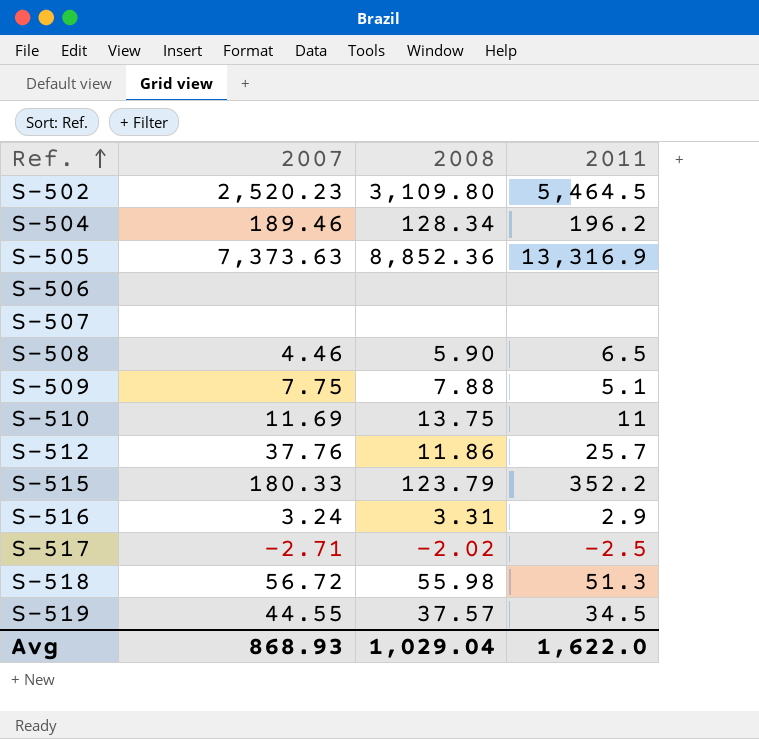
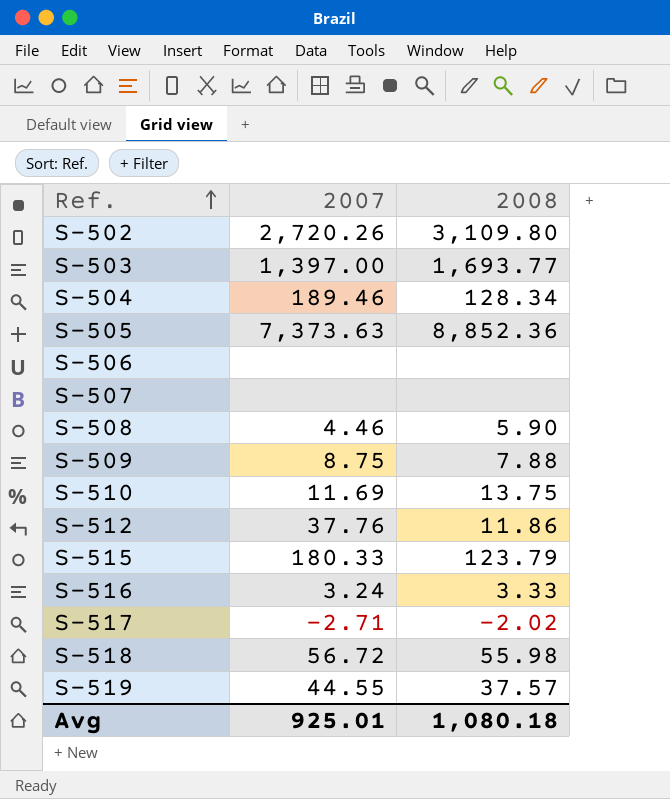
column 2011 | position: 4 -> none
S-502 | 2007: 2,520.23 -> 2,720.26
row S-503: none -> 1,397.00 | 1,693.77
S-509 | 2007: 7.75 -> 8.75
S-516 | 2008: 3.31 -> 3.33
Avg | 2007: 868.93 -> 925.01
Avg | 2008: 1,029.04 -> 1,080.18

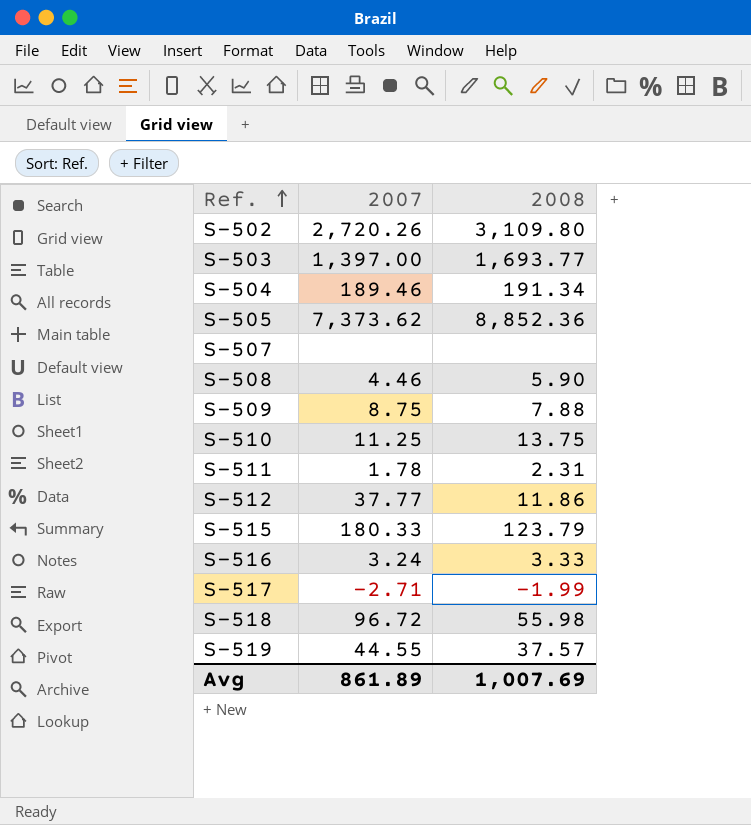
row S-506: none | none -> none
S-504 | 2008: 128.34 -> 191.34
S-505 | 2007: 7,373.63 -> 7,373.62
S-510 | 2007: 11.69 -> 11.25
row S-511: none -> 1.78 | 2.31
S-512 | 2007: 37.76 -> 37.77
S-517 | 2008: -2.02 -> -1.99
S-518 | 2007: 56.72 -> 96.72
Avg | 2007: 925.01 -> 861.89
Avg | 2008: 1,080.18 -> 1,007.69

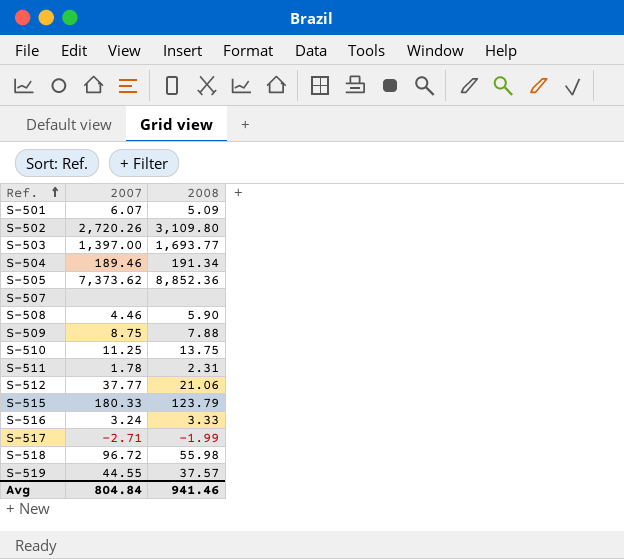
row S-501: none -> 6.07 | 5.09
S-512 | 2008: 11.86 -> 21.06
Avg | 2007: 861.89 -> 804.84
Avg | 2008: 1,007.69 -> 941.46

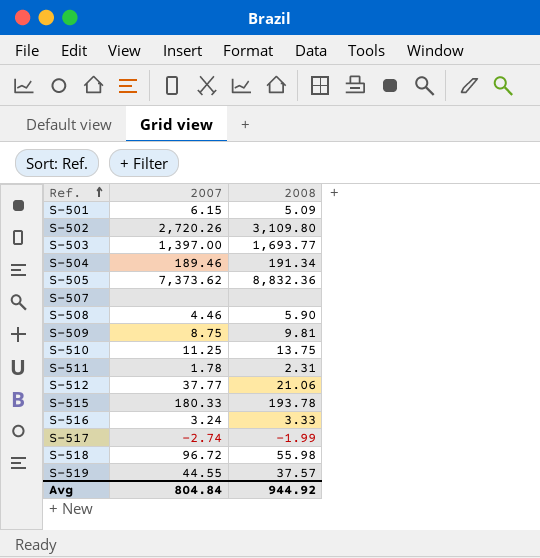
S-501 | 2007: 6.07 -> 6.15
S-505 | 2008: 8,852.36 -> 8,832.36
S-509 | 2008: 7.88 -> 9.81
S-515 | 2008: 123.79 -> 193.78
S-517 | 2007: -2.71 -> -2.74
Avg | 2008: 941.46 -> 944.92

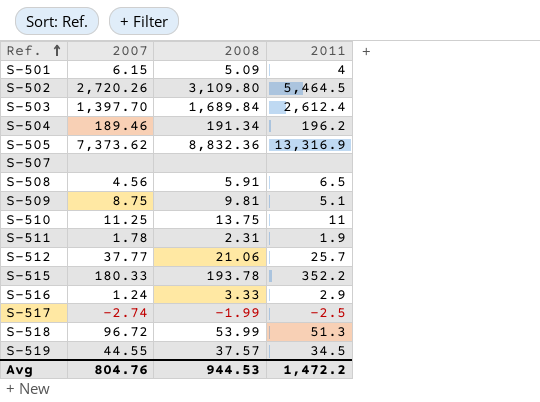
column 2011 | position: none -> 4
S-503 | 2007: 1,397.00 -> 1,397.70
S-503 | 2008: 1,693.77 -> 1,689.84
S-508 | 2007: 4.46 -> 4.56
S-508 | 2008: 5.90 -> 5.91
S-516 | 2007: 3.24 -> 1.24
S-518 | 2008: 55.98 -> 53.99
Avg | 2007: 804.84 -> 804.76
Avg | 2008: 944.92 -> 944.53

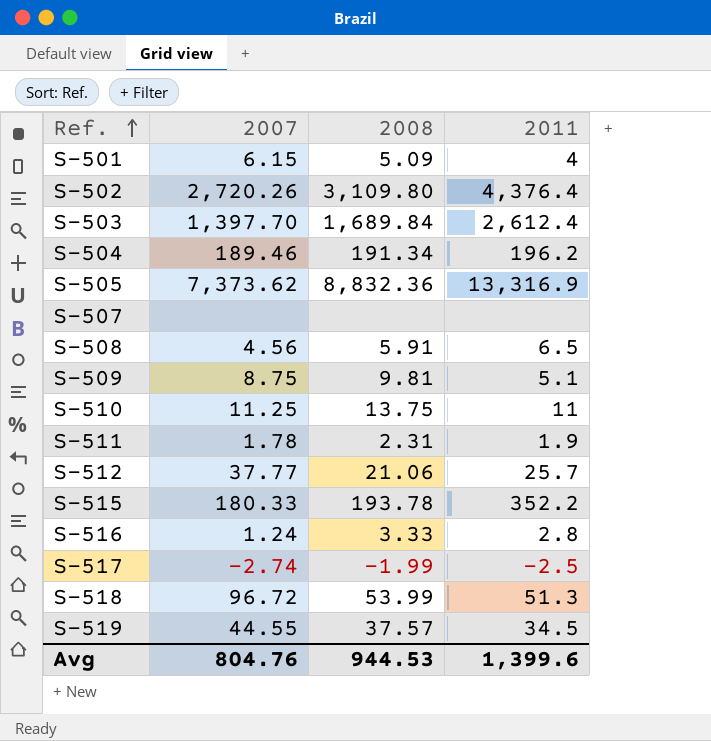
S-502 | 2011: 5,464.5 -> 4,376.4
S-516 | 2011: 2.9 -> 2.8
Avg | 2011: 1,472.2 -> 1,399.6

